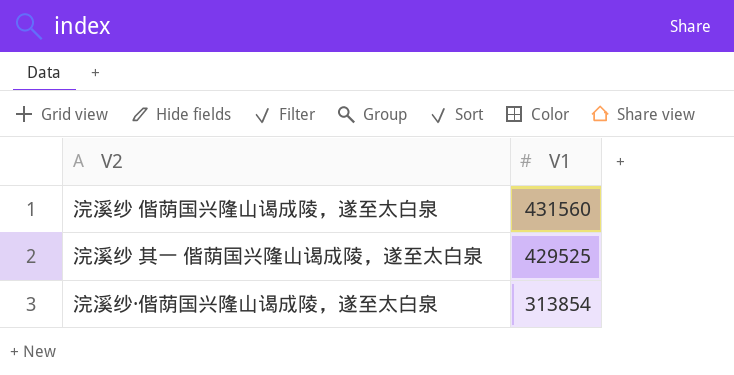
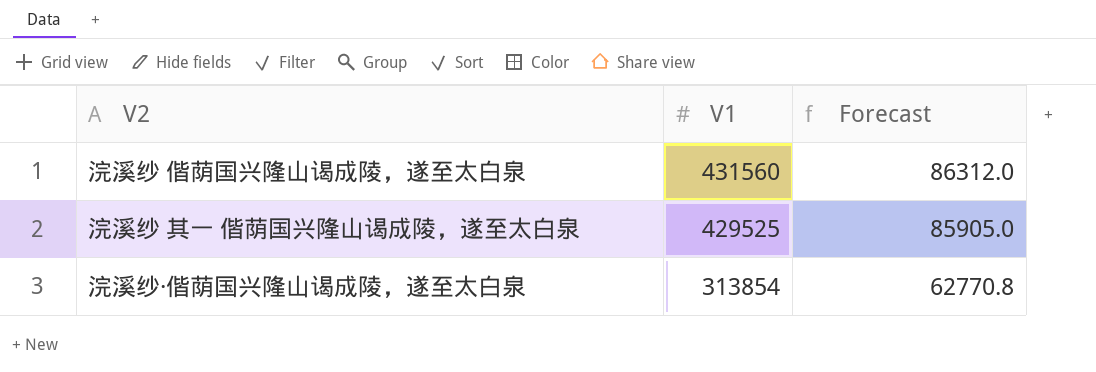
column Forecast | formula: none -> [V1] * 0.2

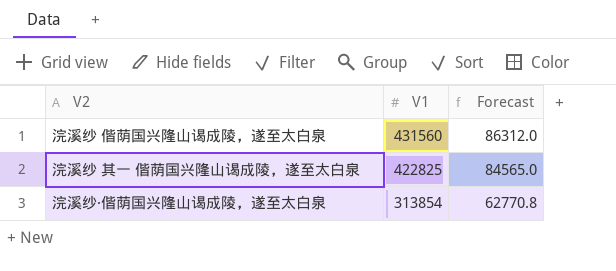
浣溪纱 其一 偕荫国兴隆山谒成陵，遂至太白泉 | V1: 429525 -> 422825
浣溪纱 其一 偕荫国兴隆山谒成陵，遂至太白泉 | Forecast: 85905.0 -> 84565.0

